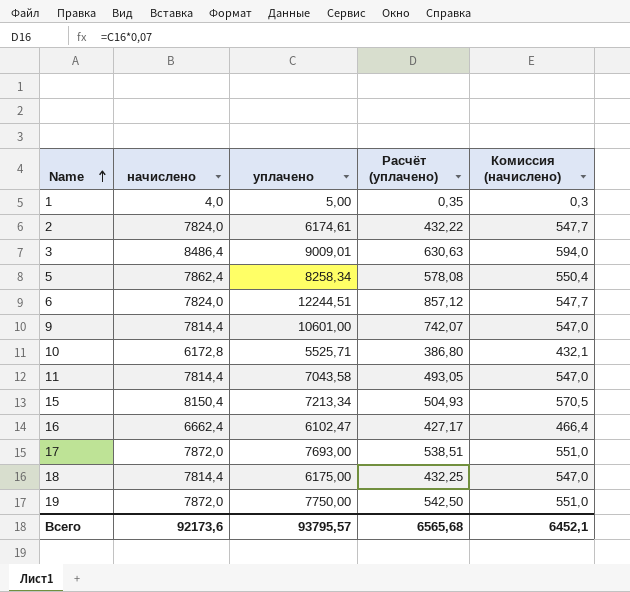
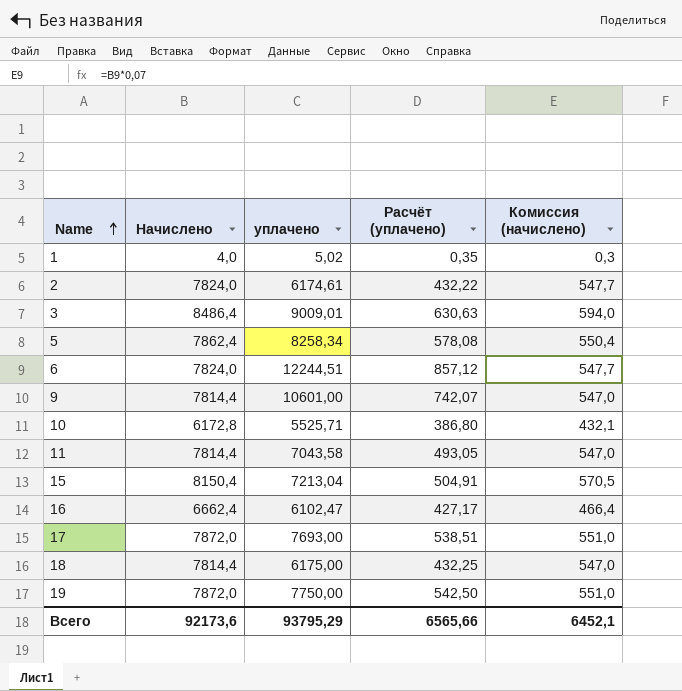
column name: начислено -> Начислено
1 | уплачено: 5,00 -> 5,02
15 | уплачено: 7213,34 -> 7213,04
15 | Расчёт (уплачено): 504,93 -> 504,91
Всего | уплачено: 93795,57 -> 93795,29
Всего | Расчёт (уплачено): 6565,68 -> 6565,66

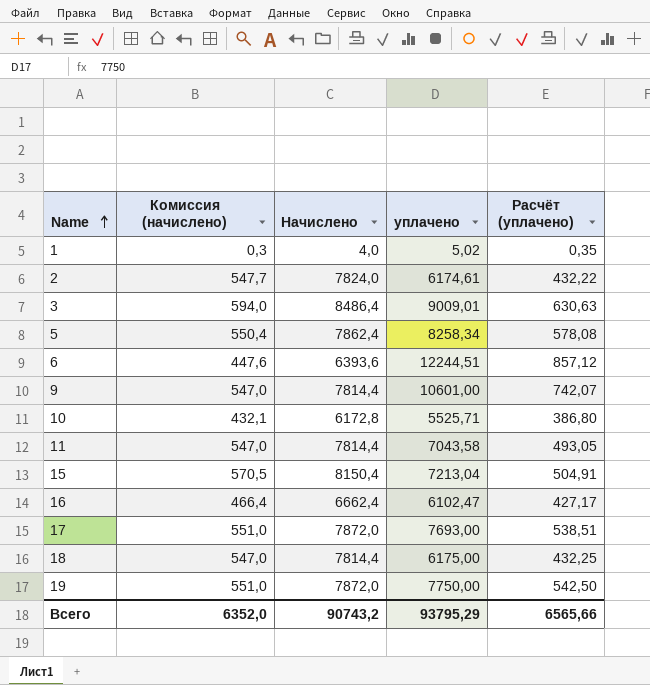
column Комиссия (начислено) | position: 5 -> 2
6 | Комиссия (начислено): 547,7 -> 447,6
6 | Начислено: 7824,0 -> 6393,6
Всего | Комиссия (начислено): 6452,1 -> 6352,0
Всего | Начислено: 92173,6 -> 90743,2

